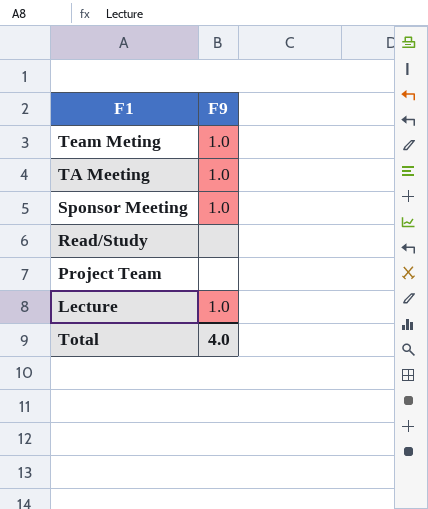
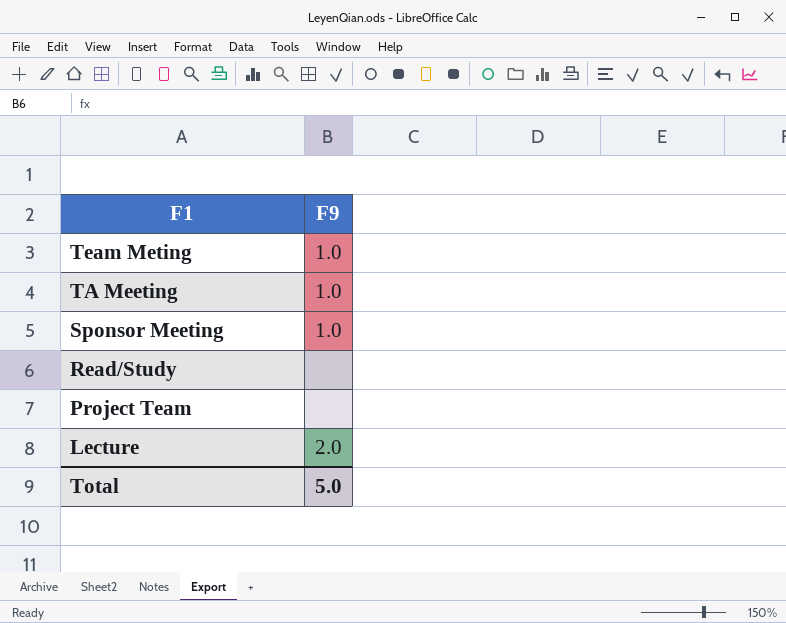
Lecture | F9: 1.0 -> 2.0
Total | F9: 4.0 -> 5.0

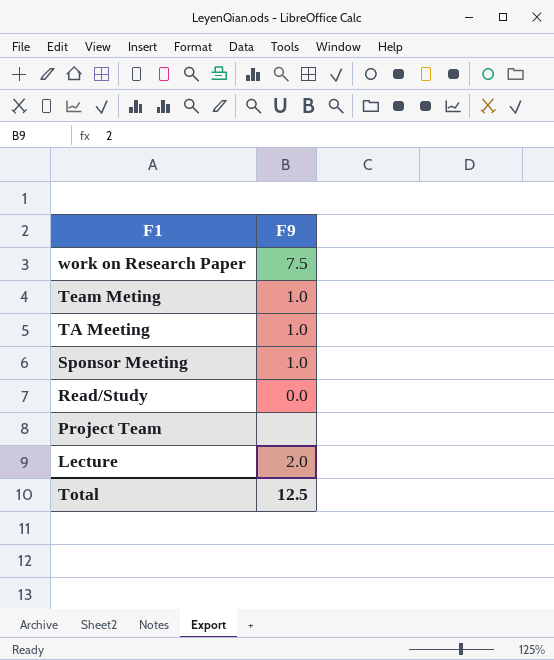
row work on Research Paper: none -> 7.5
Read/Study | F9: none -> 0.0
Total | F9: 5.0 -> 12.5

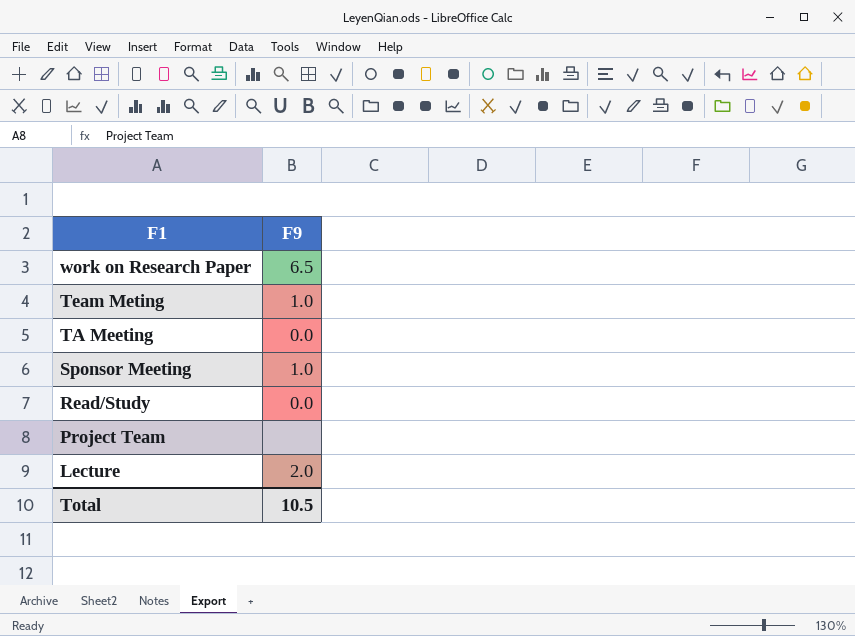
work on Research Paper | F9: 7.5 -> 6.5
TA Meeting | F9: 1.0 -> 0.0
Total | F9: 12.5 -> 10.5

